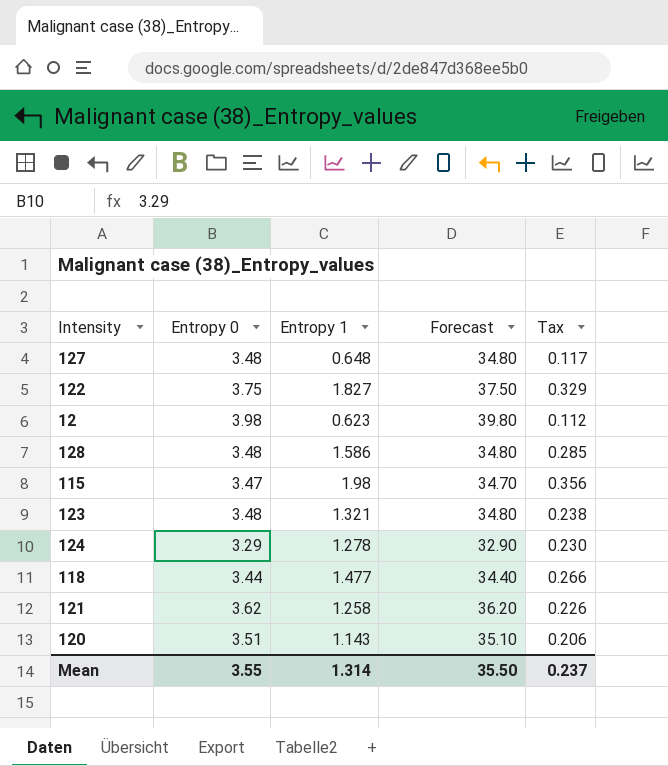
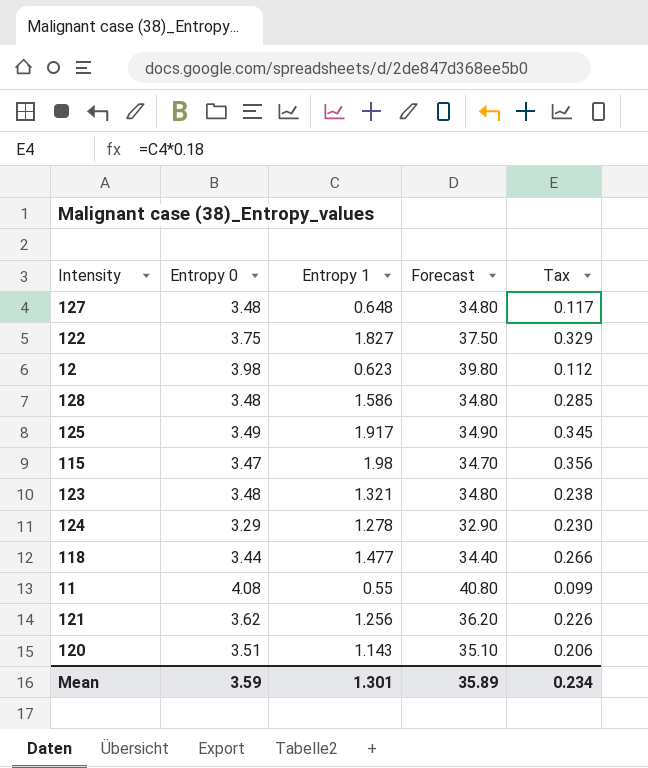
row 125: none -> 3.49 | 1.917 | 34.90 | 0.345
row 11: none -> 4.08 | 0.55 | 40.80 | 0.099
121 | Entropy 1: 1.258 -> 1.256
Mean | Entropy 0: 3.55 -> 3.59
Mean | Entropy 1: 1.314 -> 1.301
Mean | Forecast: 35.50 -> 35.89
Mean | Tax: 0.237 -> 0.234

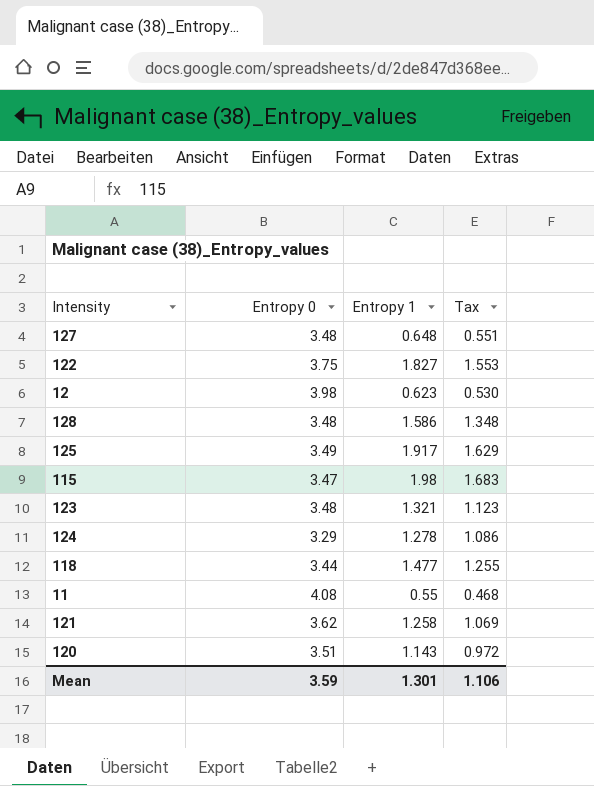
column Forecast | formula: [Entropy 0] * 10 -> none
column Tax | formula: [Entropy 1] * 0.18 -> [Entropy 1] * 0.85
121 | Entropy 1: 1.256 -> 1.258
Mean | Tax: 0.234 -> 1.106

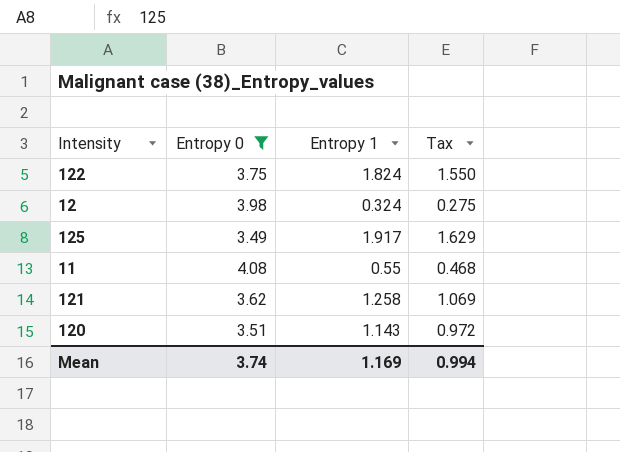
filter: none -> Entropy 0 >= 3.49
122 | Entropy 1: 1.827 -> 1.824
122 | Tax: 1.553 -> 1.550
12 | Entropy 1: 0.623 -> 0.324
12 | Tax: 0.530 -> 0.275
Mean | Entropy 0: 3.59 -> 3.74
Mean | Entropy 1: 1.301 -> 1.169
Mean | Tax: 1.106 -> 0.994

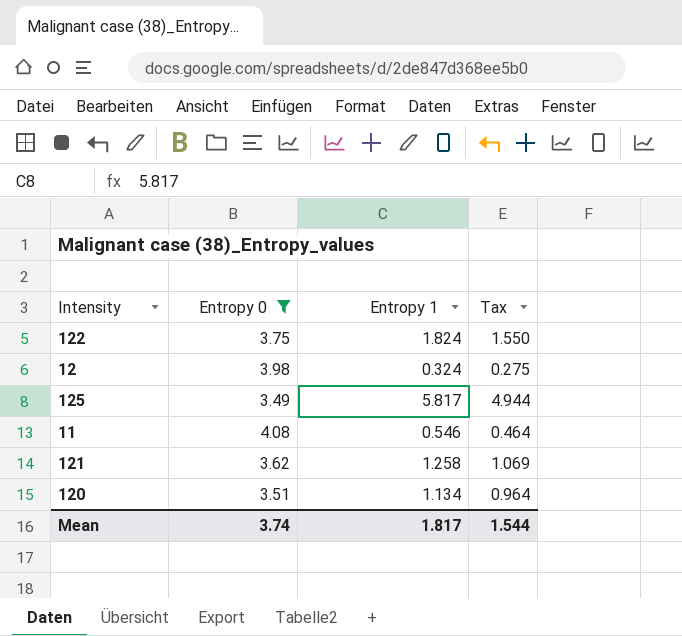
125 | Entropy 1: 1.917 -> 5.817
125 | Tax: 1.629 -> 4.944
11 | Entropy 1: 0.55 -> 0.546
11 | Tax: 0.468 -> 0.464
120 | Entropy 1: 1.143 -> 1.134
120 | Tax: 0.972 -> 0.964
Mean | Entropy 1: 1.169 -> 1.817
Mean | Tax: 0.994 -> 1.544

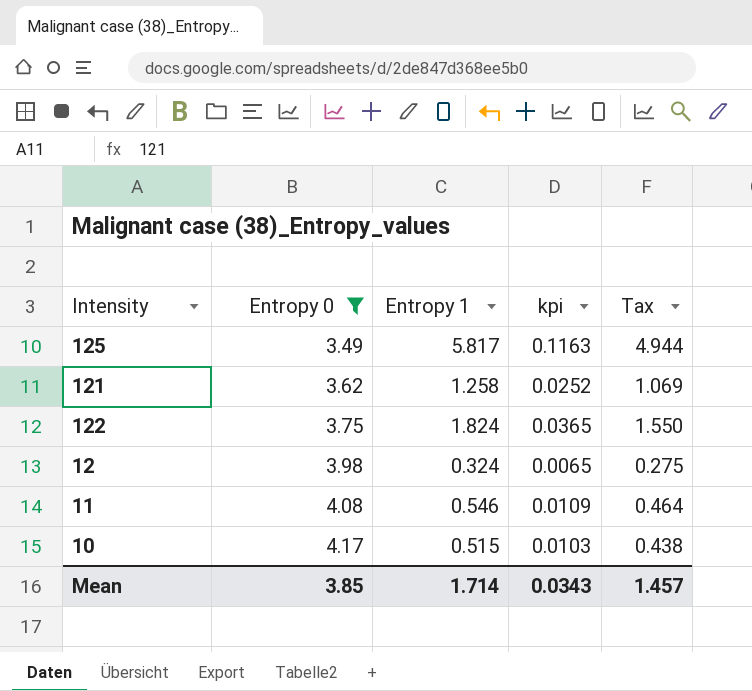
row order: none -> Entropy 0 ascending
column kpi | formula: none -> [Entropy 1] * 0.02
row 120: 3.51 | 1.134 | 0.964 -> none
row 10: none -> 4.17 | 0.515 | 0.0103 | 0.438
Mean | Entropy 0: 3.74 -> 3.85
Mean | Entropy 1: 1.817 -> 1.714
Mean | Tax: 1.544 -> 1.457

